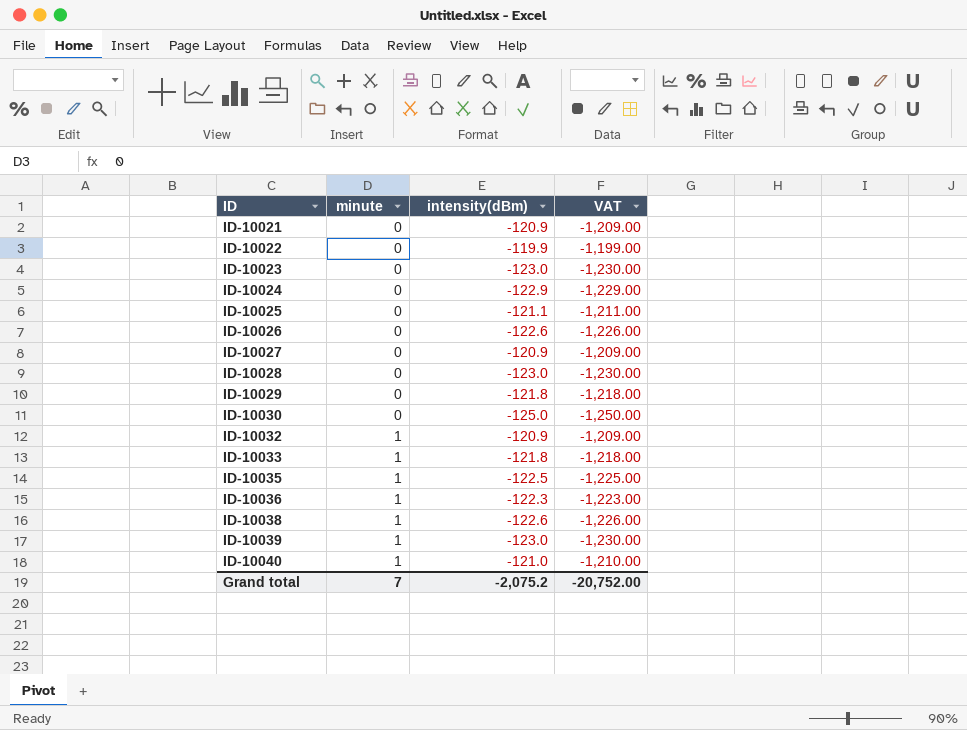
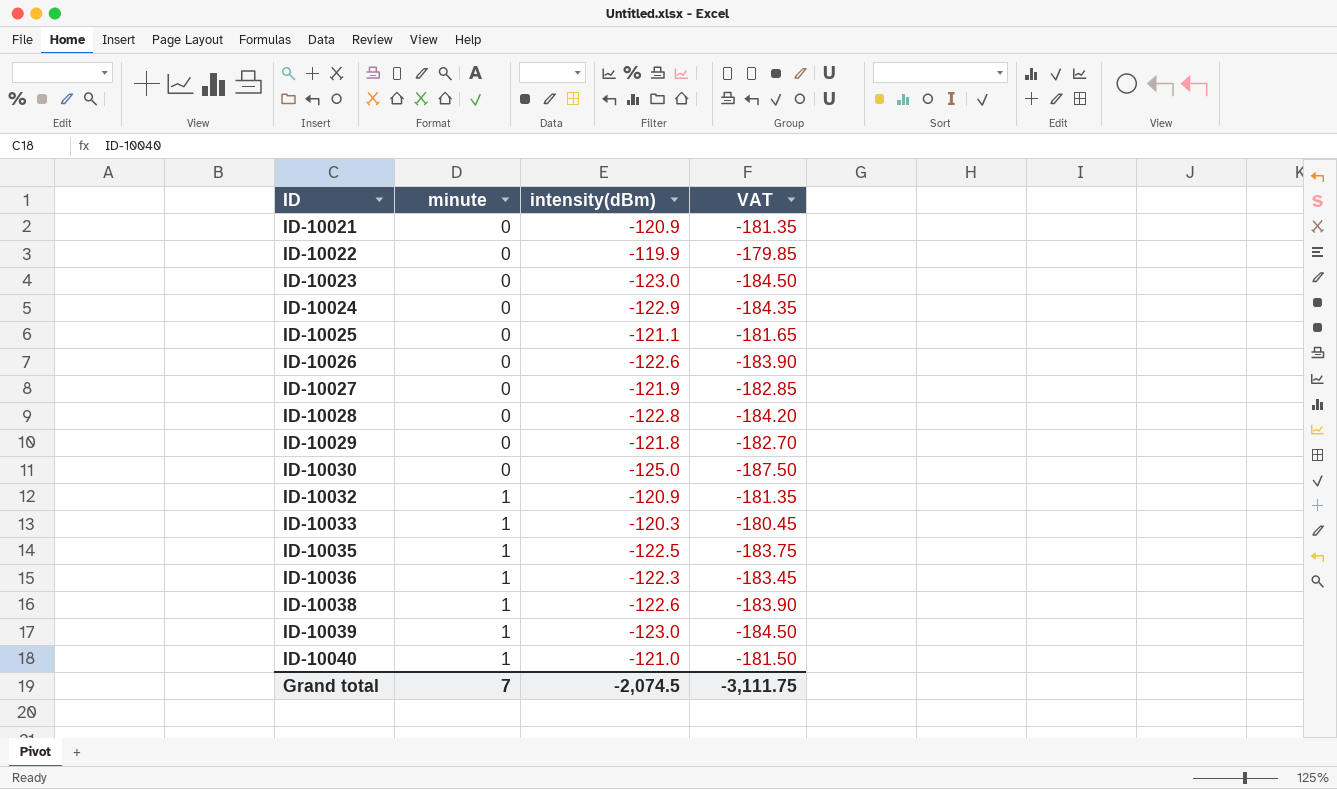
column VAT | formula: [intensity(dBm)] * 10 -> [intensity(dBm)] * 1.5
ID-10027 | intensity(dBm): -120.9 -> -121.9
ID-10028 | intensity(dBm): -123.0 -> -122.8
ID-10033 | intensity(dBm): -121.8 -> -120.3
Grand total | intensity(dBm): -2,075.2 -> -2,074.5
Grand total | VAT: -20,752.00 -> -3,111.75

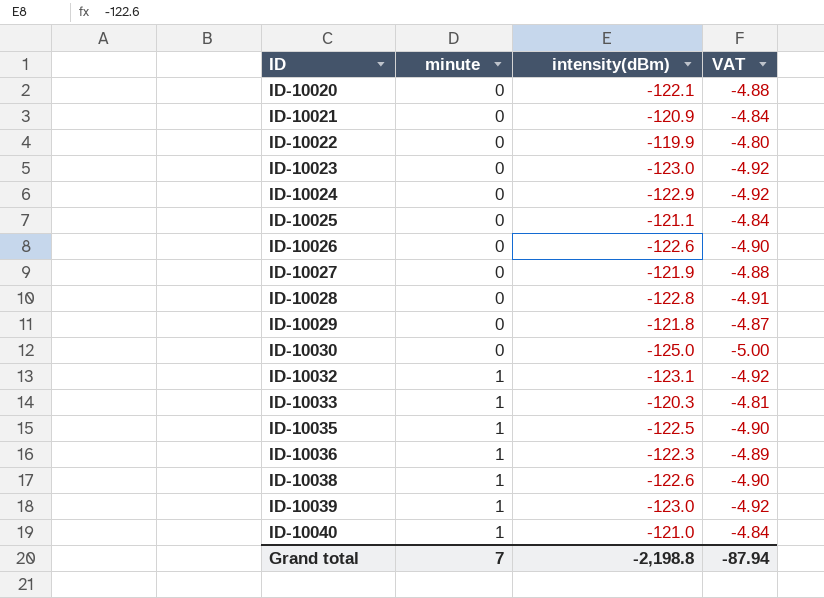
column VAT | formula: [intensity(dBm)] * 1.5 -> [intensity(dBm)] * 0.04
row ID-10020: none -> 0 | -122.1 | -4.88
ID-10032 | intensity(dBm): -120.9 -> -123.1
Grand total | intensity(dBm): -2,074.5 -> -2,198.8
Grand total | VAT: -3,111.75 -> -87.94

